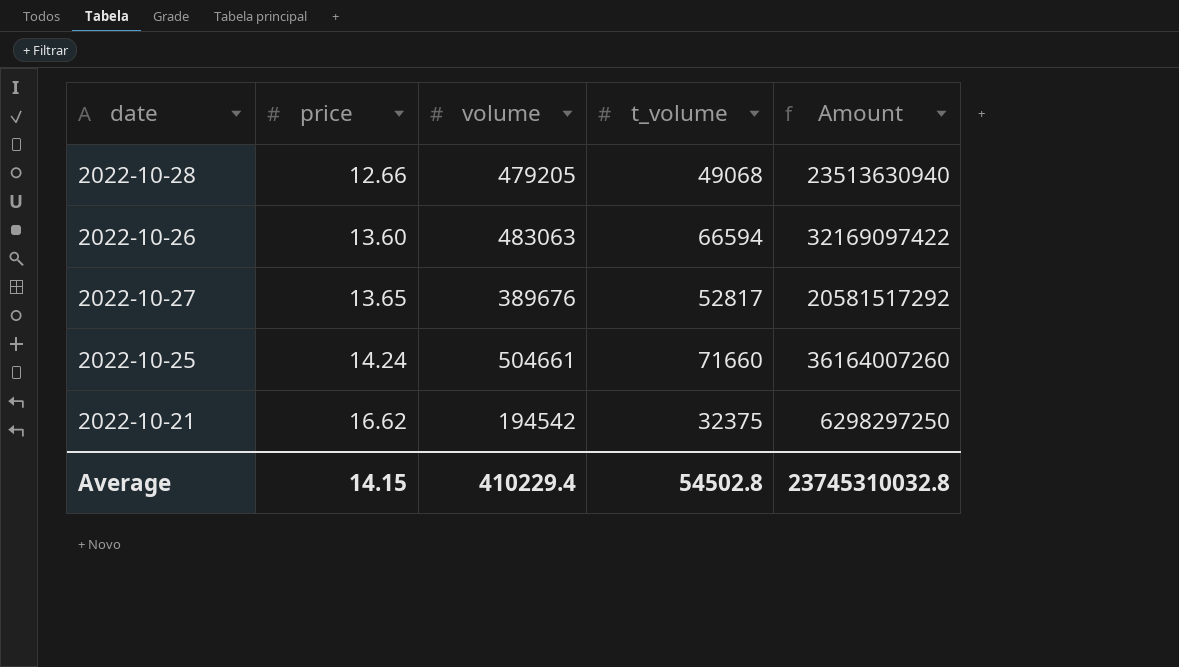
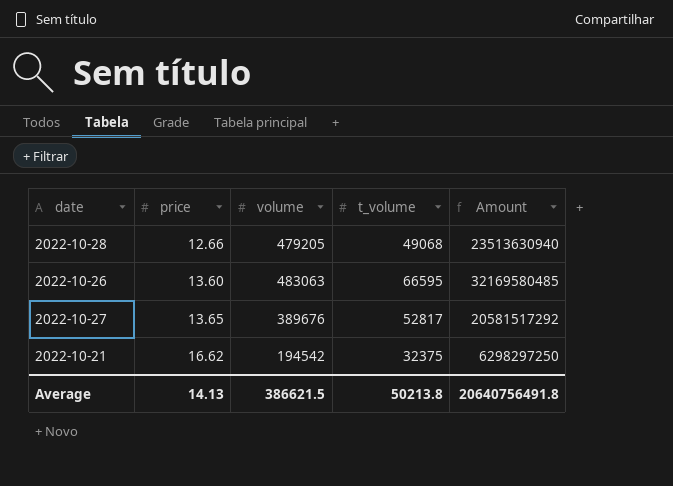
row 2022-10-25: 14.24 | 504661 | 71660 | 36164007260 -> none
2022-10-26 | t_volume: 66594 -> 66595
2022-10-26 | Amount: 32169097422 -> 32169580485
Average | price: 14.15 -> 14.13
Average | volume: 410229.4 -> 386621.5
Average | t_volume: 54502.8 -> 50213.8
Average | Amount: 23745310032.8 -> 20640756491.8

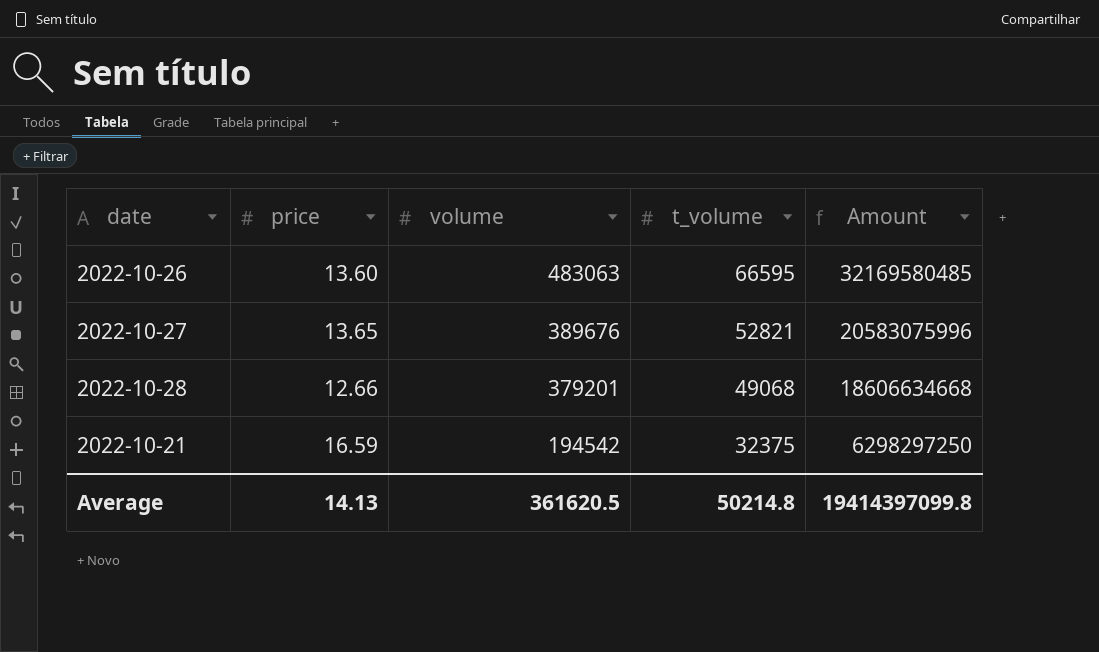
row order: price ascending -> volume descending
2022-10-27 | t_volume: 52817 -> 52821
2022-10-27 | Amount: 20581517292 -> 20583075996
2022-10-28 | volume: 479205 -> 379201
2022-10-28 | Amount: 23513630940 -> 18606634668
2022-10-21 | price: 16.62 -> 16.59
Average | volume: 386621.5 -> 361620.5
Average | t_volume: 50213.8 -> 50214.8
Average | Amount: 20640756491.8 -> 19414397099.8

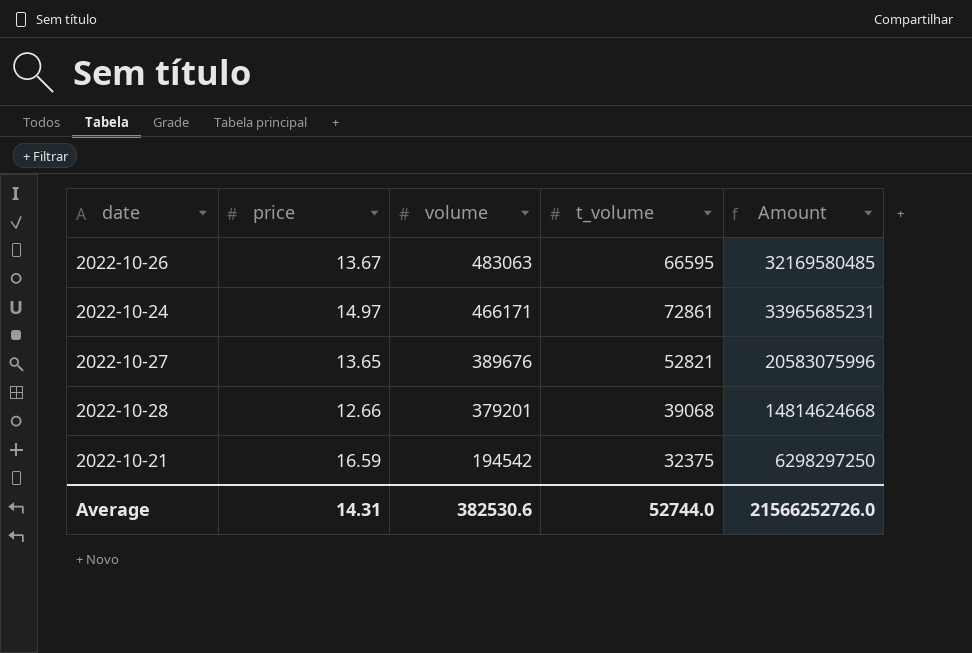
2022-10-26 | price: 13.60 -> 13.67
row 2022-10-24: none -> 14.97 | 466171 | 72861 | 33965685231
2022-10-28 | t_volume: 49068 -> 39068
2022-10-28 | Amount: 18606634668 -> 14814624668
Average | price: 14.13 -> 14.31
Average | volume: 361620.5 -> 382530.6
Average | t_volume: 50214.8 -> 52744.0
Average | Amount: 19414397099.8 -> 21566252726.0

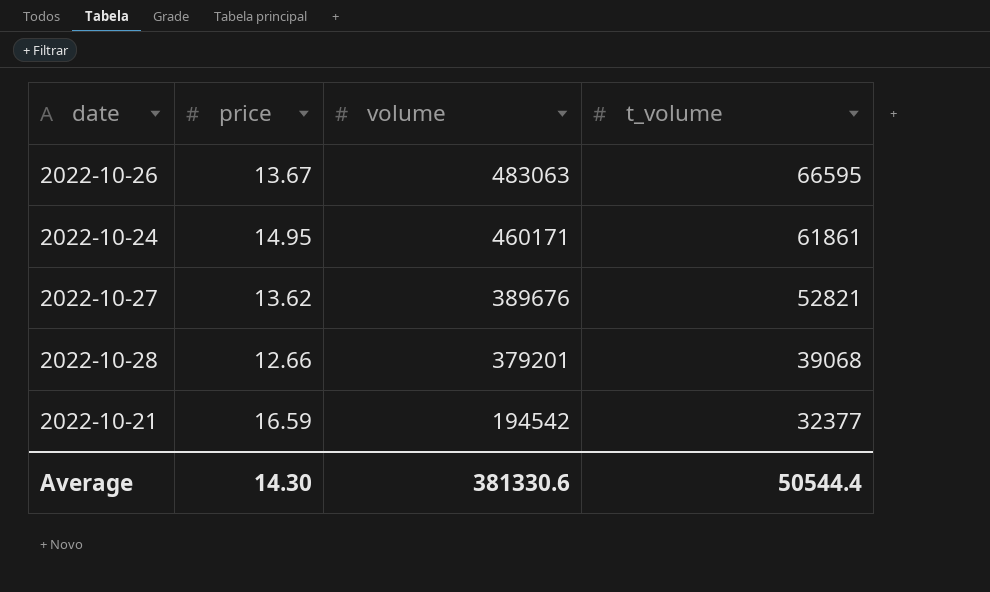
column Amount | formula: [volume] * [t_volume] -> none
2022-10-24 | price: 14.97 -> 14.95
2022-10-24 | volume: 466171 -> 460171
2022-10-24 | t_volume: 72861 -> 61861
2022-10-27 | price: 13.65 -> 13.62
2022-10-21 | t_volume: 32375 -> 32377
Average | price: 14.31 -> 14.30
Average | volume: 382530.6 -> 381330.6
Average | t_volume: 52744.0 -> 50544.4

